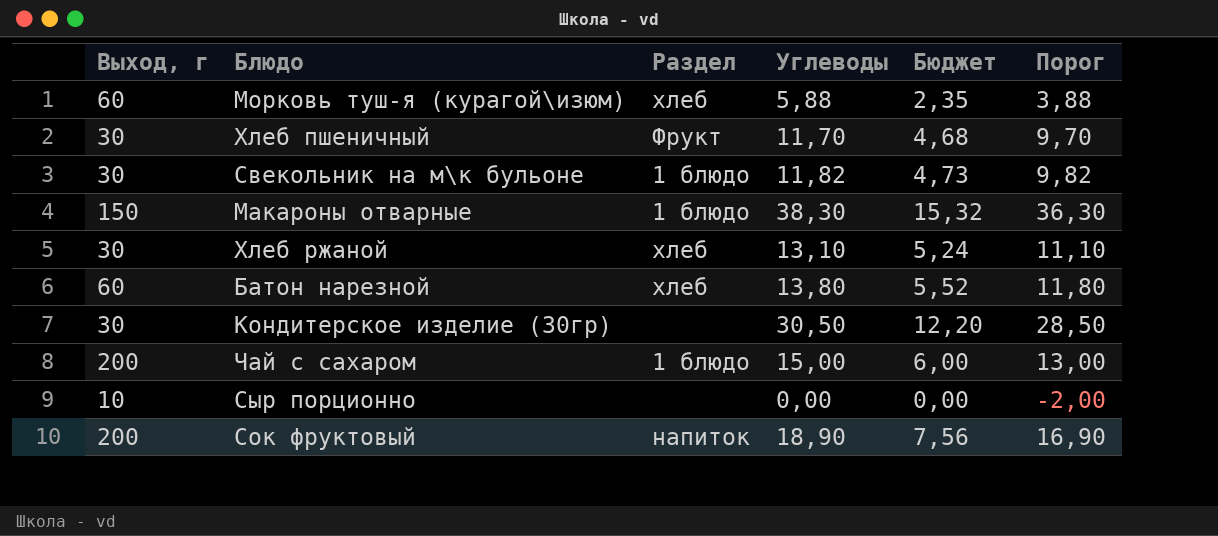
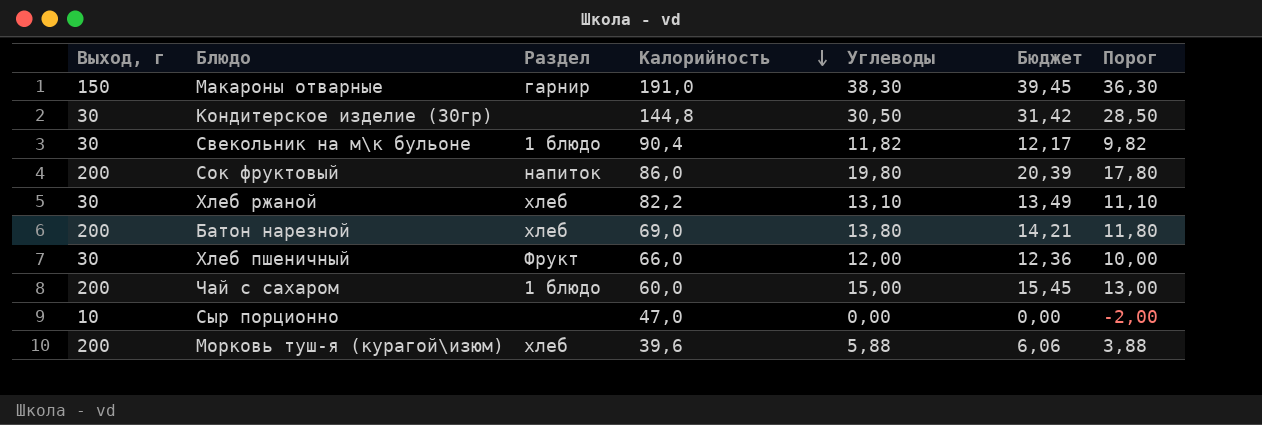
row order: none -> Калорийность descending
column Калорийность | position: none -> 4
column Бюджет | formula: [Углеводы] * 0,4 -> [Углеводы] * 1,03
Макароны отварные | Раздел: 1 блюдо -> гарнир
Сок фруктовый | Углеводы: 18,90 -> 19,80
Сок фруктовый | Порог: 16,90 -> 17,80
Батон нарезной | Выход, г: 60 -> 200
Хлеб пшеничный | Углеводы: 11,70 -> 12,00
Хлеб пшеничный | Порог: 9,70 -> 10,00
Морковь туш-я (курагой\изюм) | Выход, г: 60 -> 200

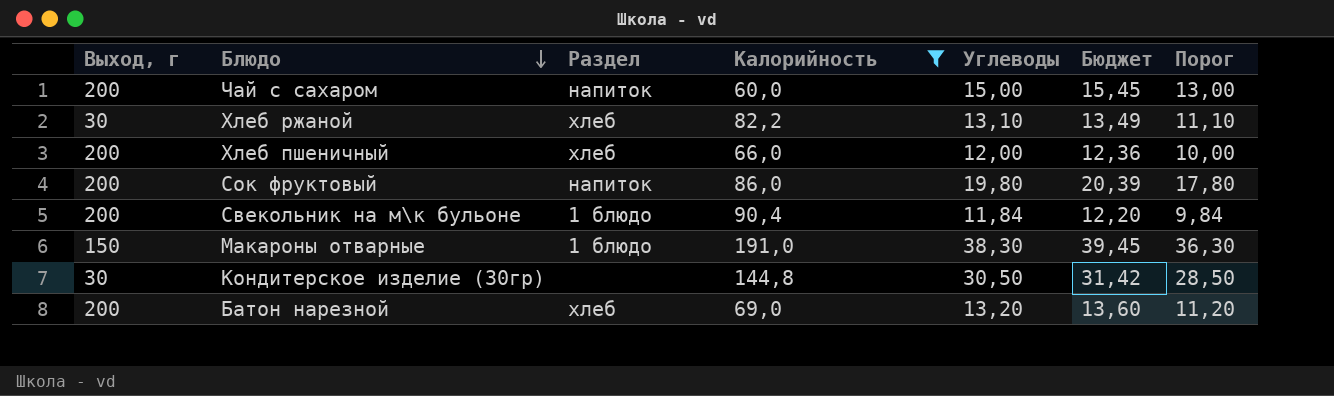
filter: none -> Калорийность >= 60,0
row order: Калорийность descending -> Блюдо descending
Чай с сахаром | Раздел: 1 блюдо -> напиток
Хлеб пшеничный | Выход, г: 30 -> 200
Хлеб пшеничный | Раздел: Фрукт -> хлеб
Свекольник на м\к бульоне | Выход, г: 30 -> 200
Свекольник на м\к бульоне | Углеводы: 11,82 -> 11,84
Свекольник на м\к бульоне | Бюджет: 12,17 -> 12,20
Свекольник на м\к бульоне | Порог: 9,82 -> 9,84
Макароны отварные | Раздел: гарнир -> 1 блюдо
Батон нарезной | Углеводы: 13,80 -> 13,20
Батон нарезной | Бюджет: 14,21 -> 13,60
Батон нарезной | Порог: 11,80 -> 11,20

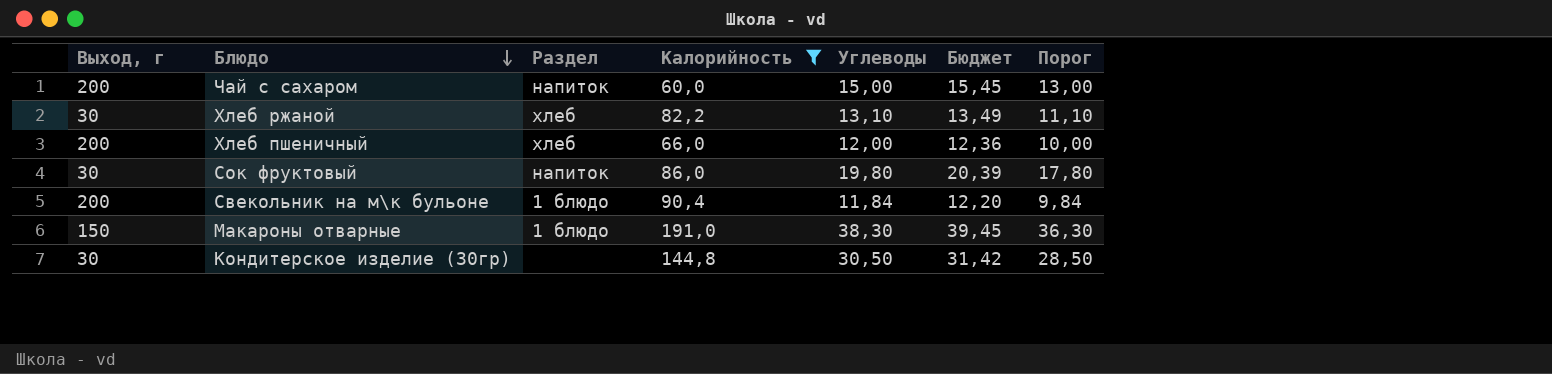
row Батон нарезной: 200 | хлеб | 69,0 | 13,20 | 13,60 | 11,20 -> none
Сок фруктовый | Выход, г: 200 -> 30

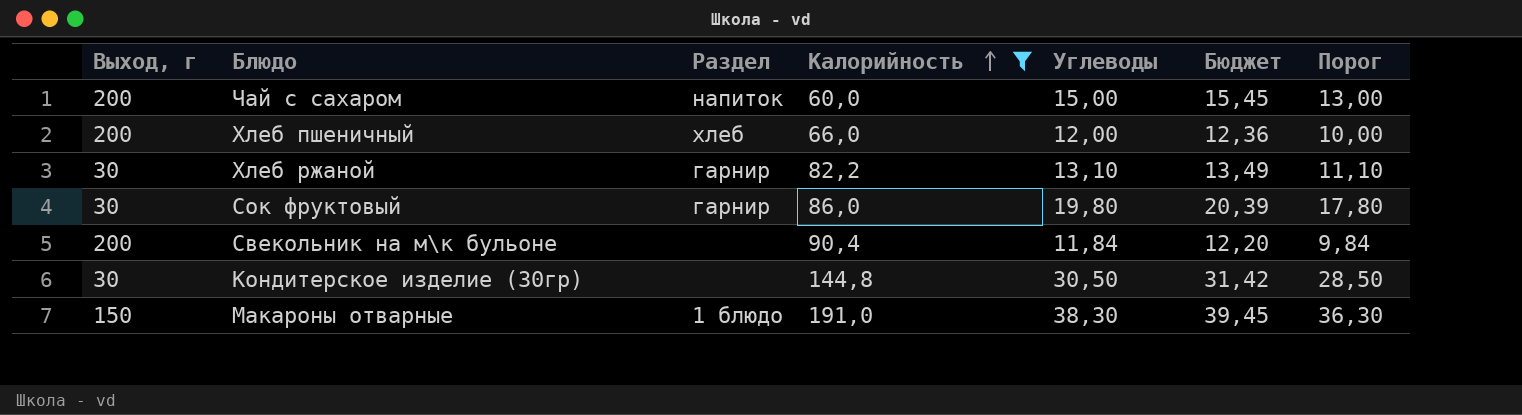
row order: Блюдо descending -> Калорийность ascending
Хлеб ржаной | Раздел: хлеб -> гарнир
Сок фруктовый | Раздел: напиток -> гарнир
Свекольник на м\к бульоне | Раздел: 1 блюдо -> none

